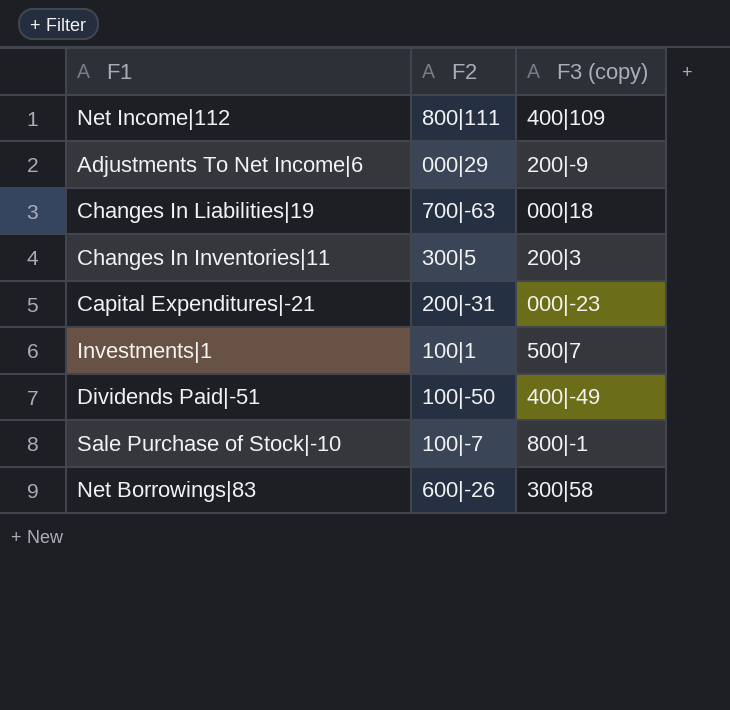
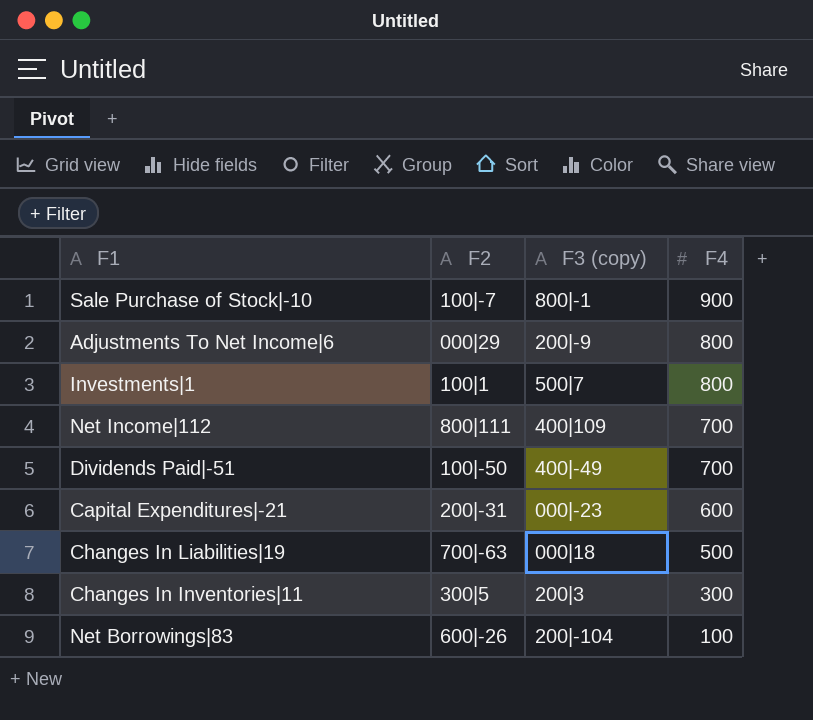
row order: none -> F4 descending
column F4 | position: none -> 4
Net Borrowings|83 | F3 (copy): 300|58 -> 200|-104

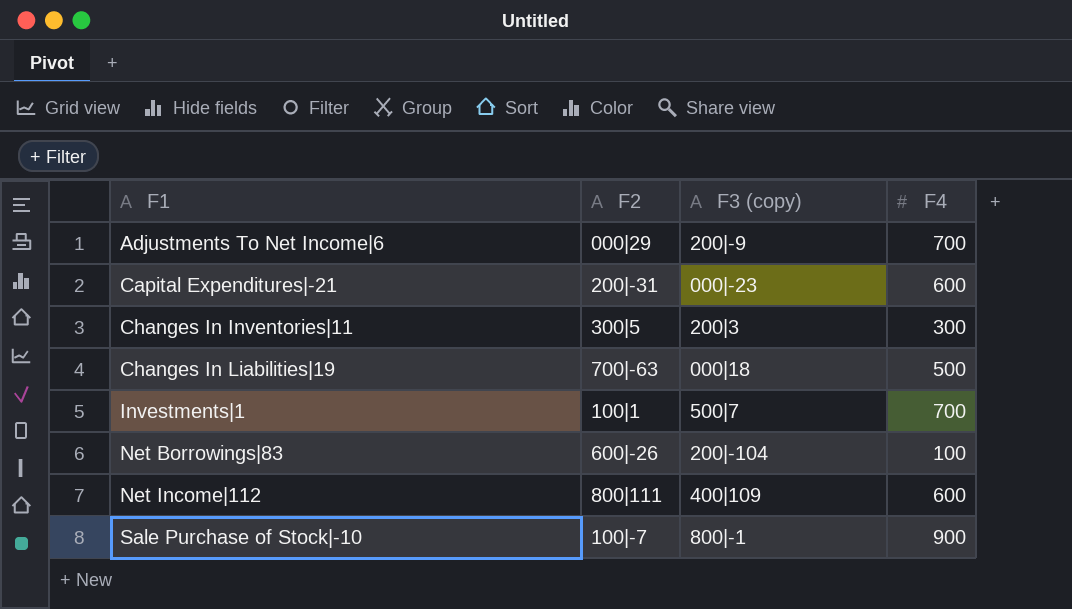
row order: F4 descending -> F1 ascending
row Dividends Paid|-51: 100|-50 | 400|-49 | 700 -> none
Adjustments To Net Income|6 | F4: 800 -> 700
Investments|1 | F4: 800 -> 700
Net Income|112 | F4: 700 -> 600

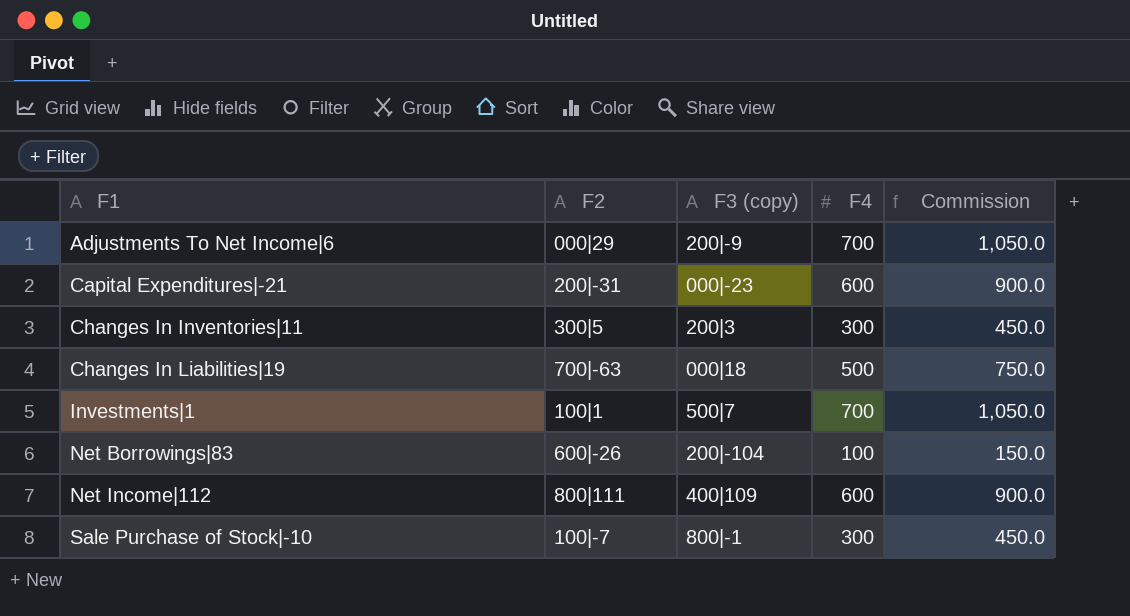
column Commission | formula: none -> [F4] * 1.5
Sale Purchase of Stock|-10 | F4: 900 -> 300

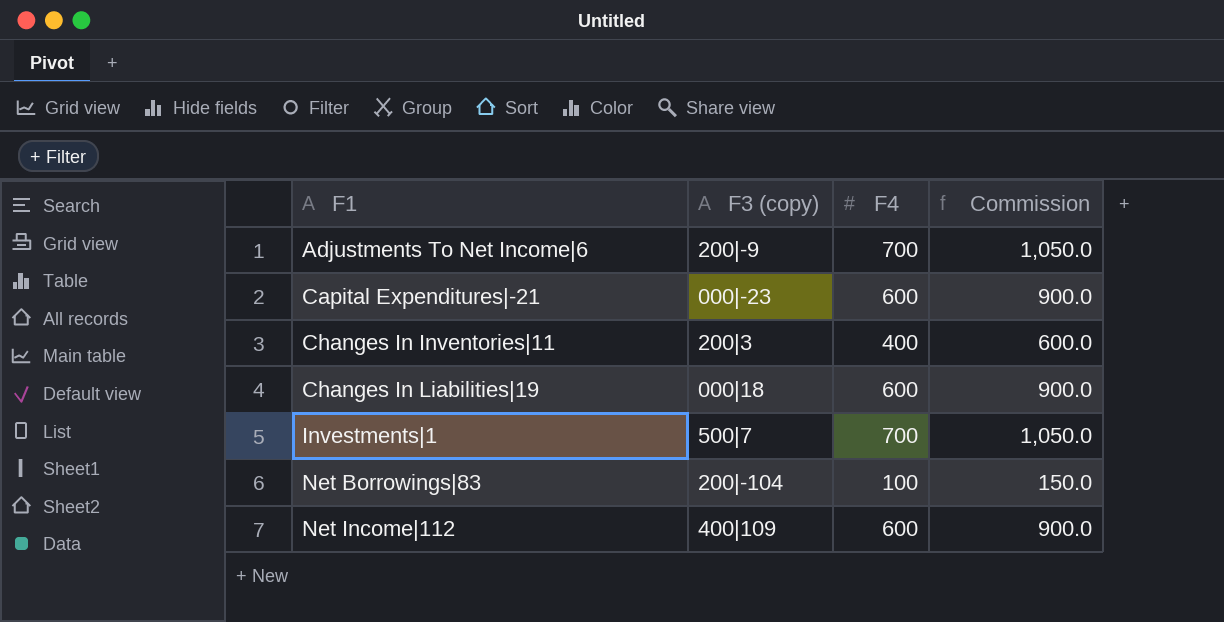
column F2 | position: 2 -> none
row Sale Purchase of Stock|-10: 100|-7 | 800|-1 | 300 | 450.0 -> none
Changes In Inventories|11 | F4: 300 -> 400
Changes In Inventories|11 | Commission: 450.0 -> 600.0
Changes In Liabilities|19 | F4: 500 -> 600
Changes In Liabilities|19 | Commission: 750.0 -> 900.0

